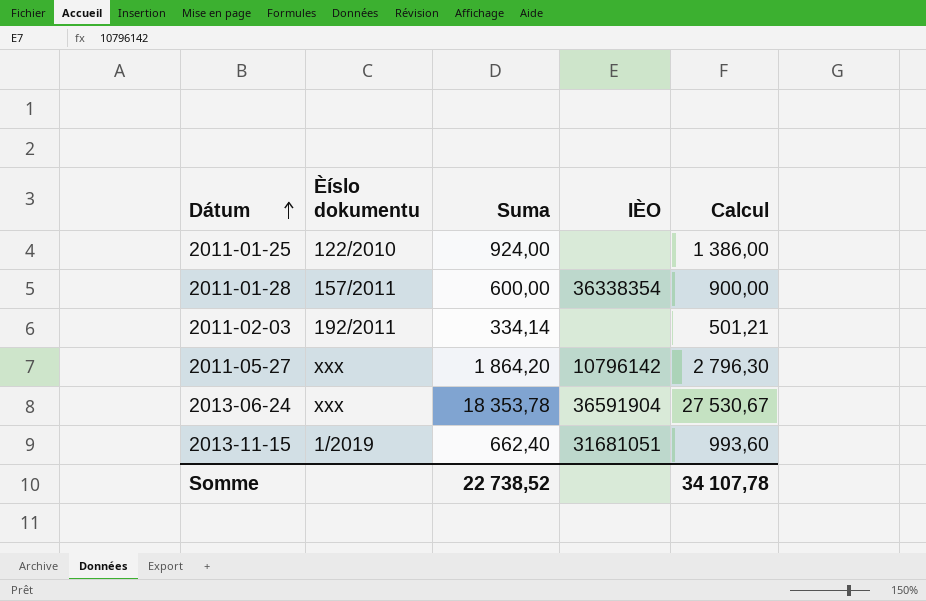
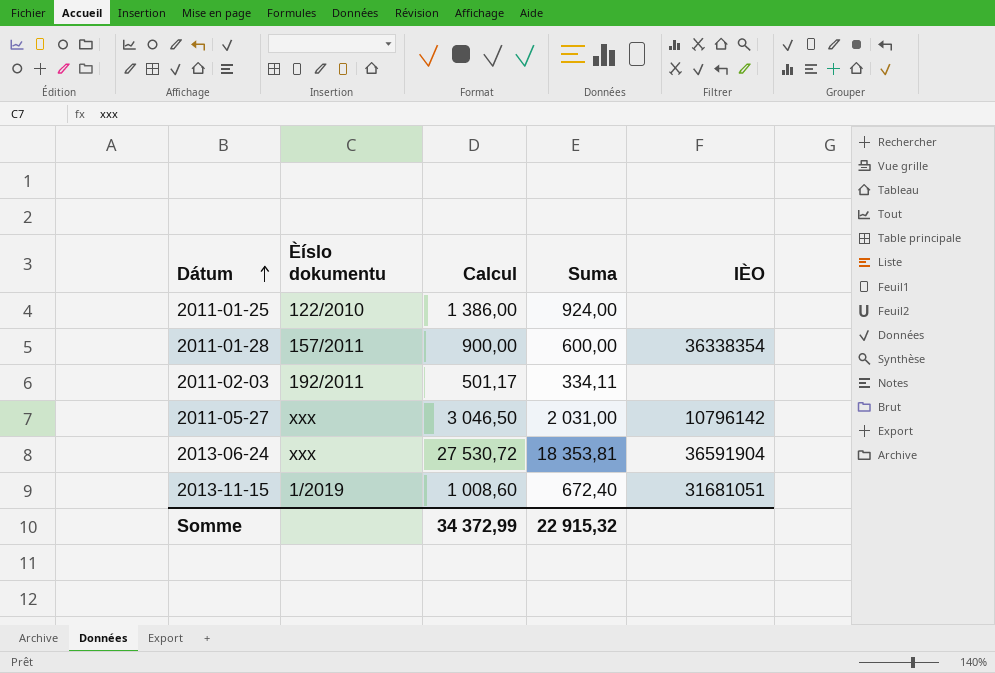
column Calcul | position: 5 -> 3
2011-02-03 | Calcul: 501,21 -> 501,17
2011-02-03 | Suma: 334,14 -> 334,11
2011-05-27 | Calcul: 2 796,30 -> 3 046,50
2011-05-27 | Suma: 1 864,20 -> 2 031,00
2013-06-24 | Calcul: 27 530,67 -> 27 530,72
2013-06-24 | Suma: 18 353,78 -> 18 353,81
2013-11-15 | Calcul: 993,60 -> 1 008,60
2013-11-15 | Suma: 662,40 -> 672,40
Somme | Calcul: 34 107,78 -> 34 372,99
Somme | Suma: 22 738,52 -> 22 915,32

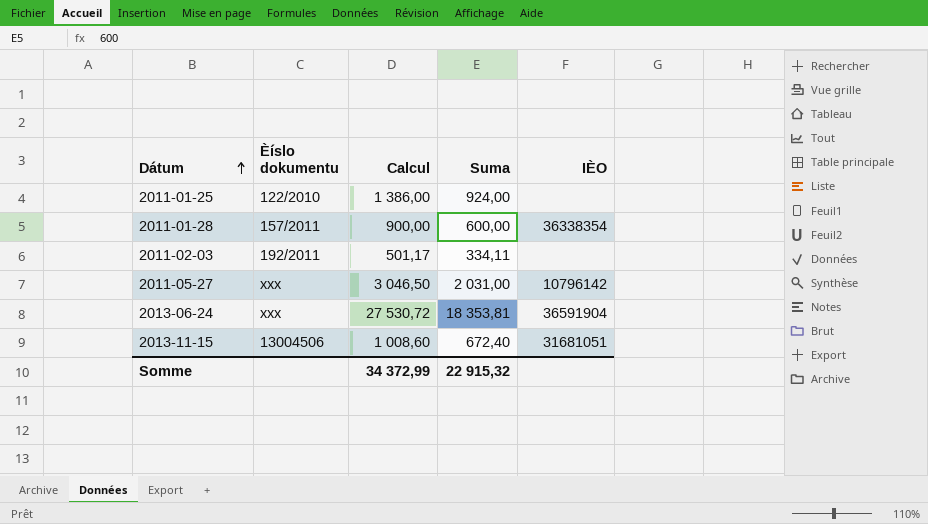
2013-11-15 | Èíslo dokumentu: 1/2019 -> 13004506

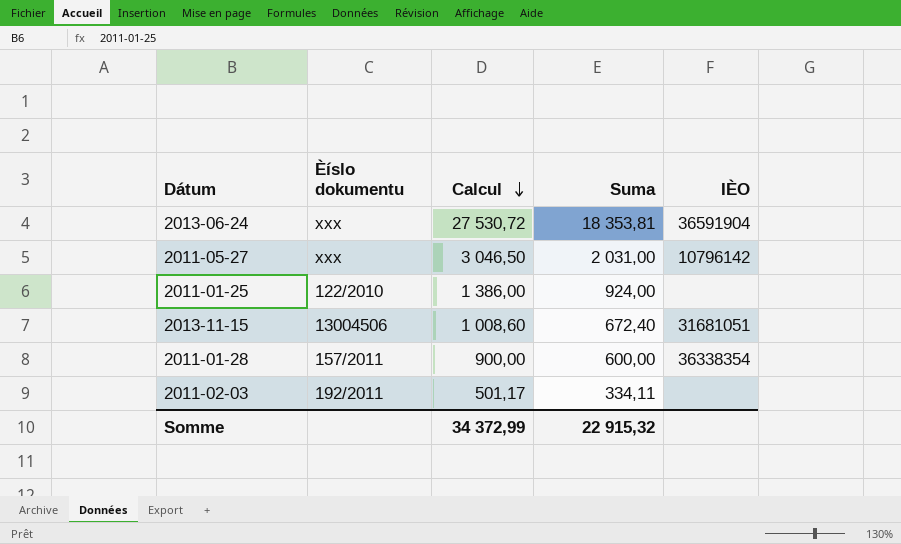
row order: Dátum ascending -> Calcul descending

